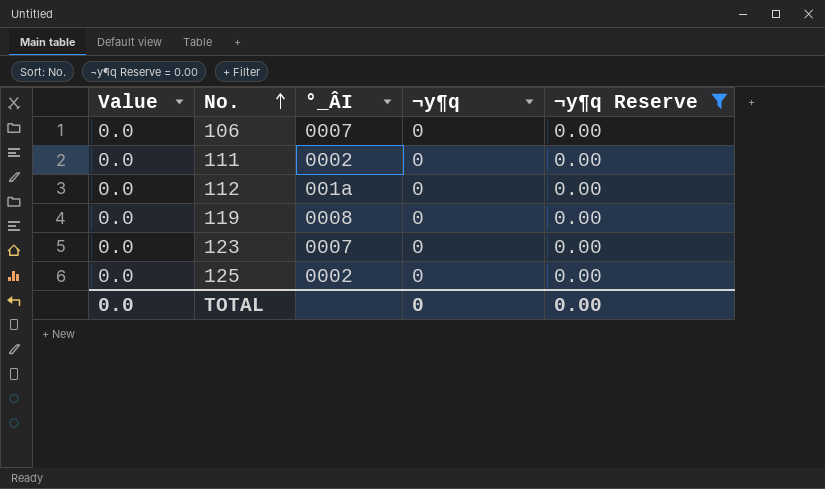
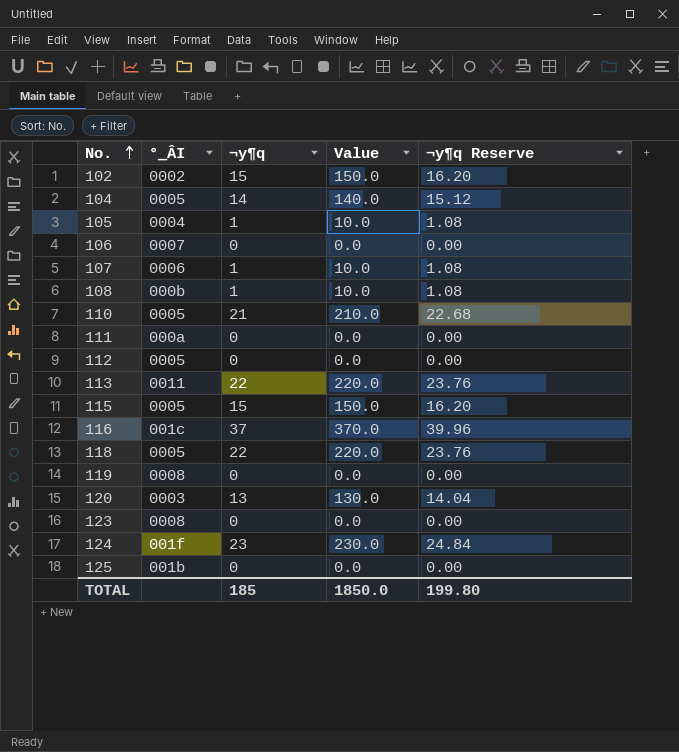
filter: ¬y¶q Reserve = 0.00 -> none
column Value | position: 1 -> 4
111 | °_ÂI: 0002 -> 000a
112 | °_ÂI: 001a -> 0005
123 | °_ÂI: 0007 -> 0008
125 | °_ÂI: 0002 -> 001b
TOTAL | ¬y¶q: 0 -> 185
TOTAL | Value: 0.0 -> 1850.0
TOTAL | ¬y¶q Reserve: 0.00 -> 199.80

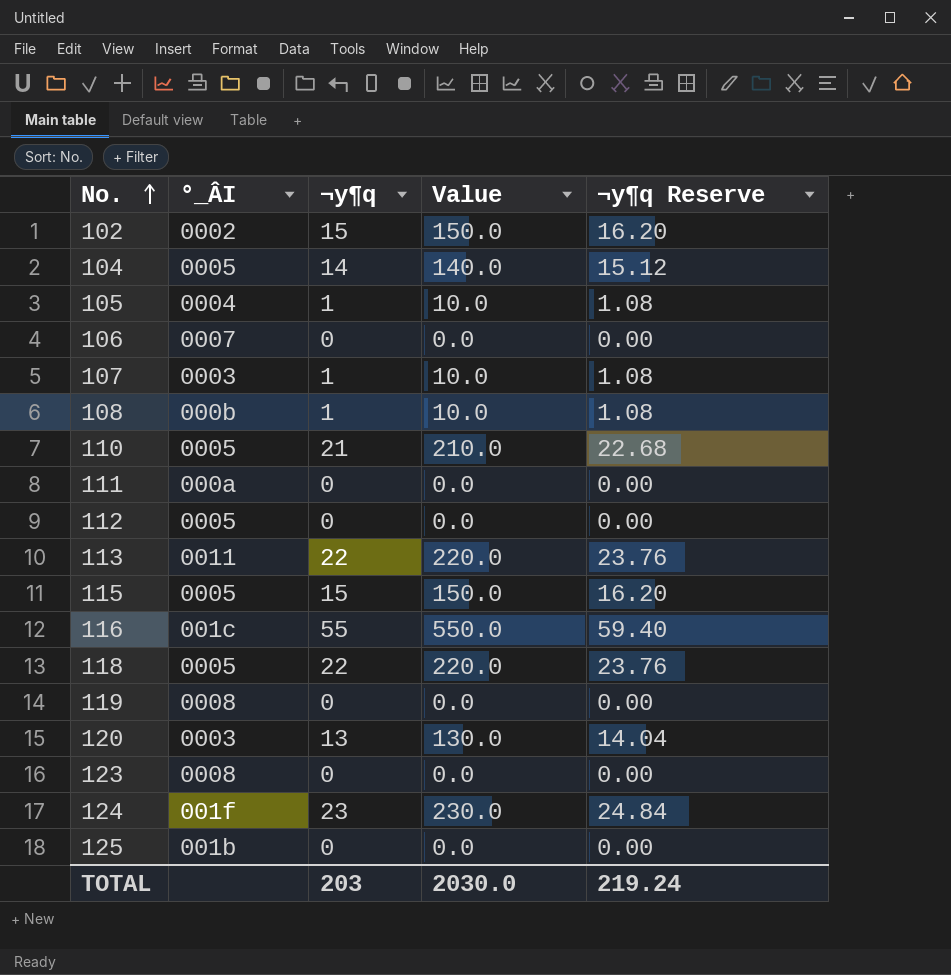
107 | °_ÂI: 0006 -> 0003
116 | ¬y¶q: 37 -> 55
116 | Value: 370.0 -> 550.0
116 | ¬y¶q Reserve: 39.96 -> 59.40
TOTAL | ¬y¶q: 185 -> 203
TOTAL | Value: 1850.0 -> 2030.0
TOTAL | ¬y¶q Reserve: 199.80 -> 219.24

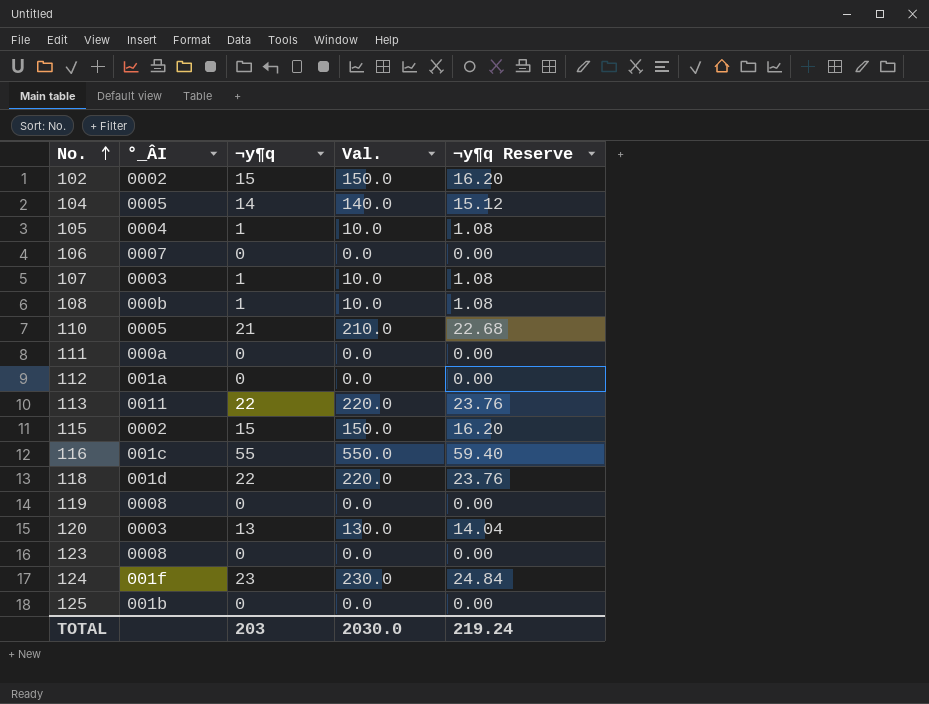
column name: Value -> Val.
112 | °_ÂI: 0005 -> 001a
115 | °_ÂI: 0005 -> 0002
118 | °_ÂI: 0005 -> 001d

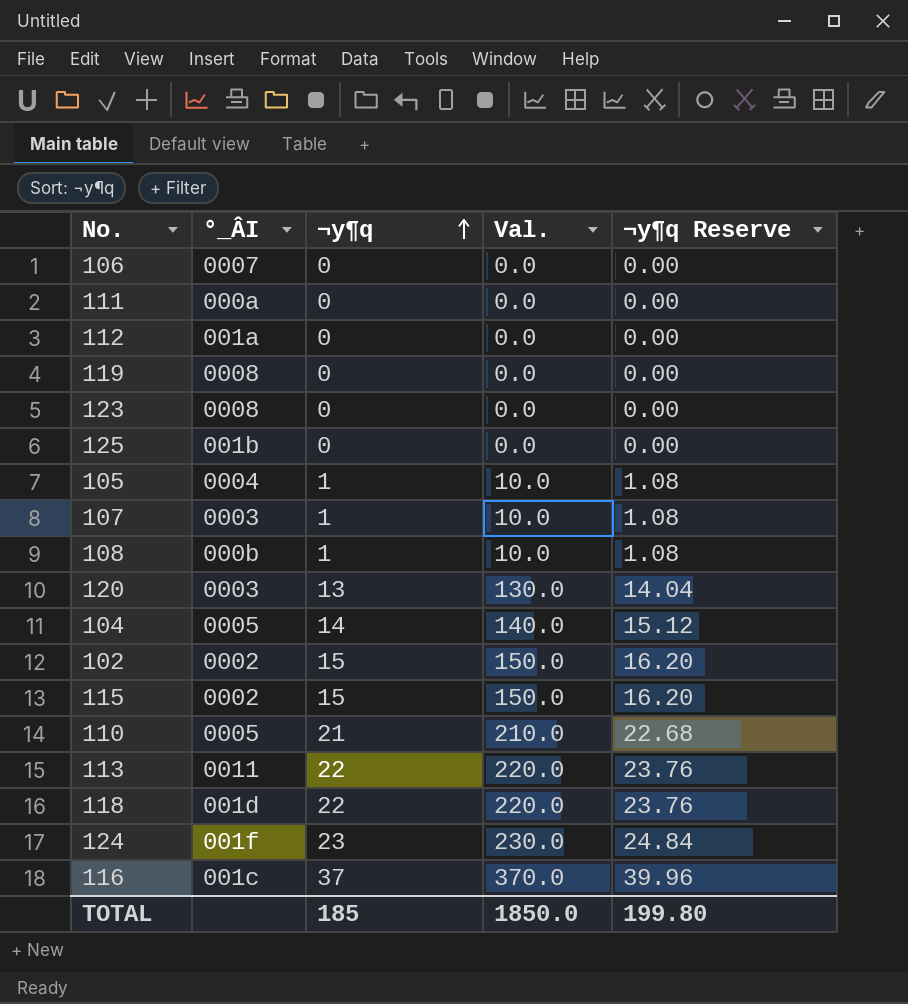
row order: No. ascending -> ¬y¶q ascending
116 | ¬y¶q: 55 -> 37
116 | Val.: 550.0 -> 370.0
116 | ¬y¶q Reserve: 59.40 -> 39.96
TOTAL | ¬y¶q: 203 -> 185
TOTAL | Val.: 2030.0 -> 1850.0
TOTAL | ¬y¶q Reserve: 219.24 -> 199.80

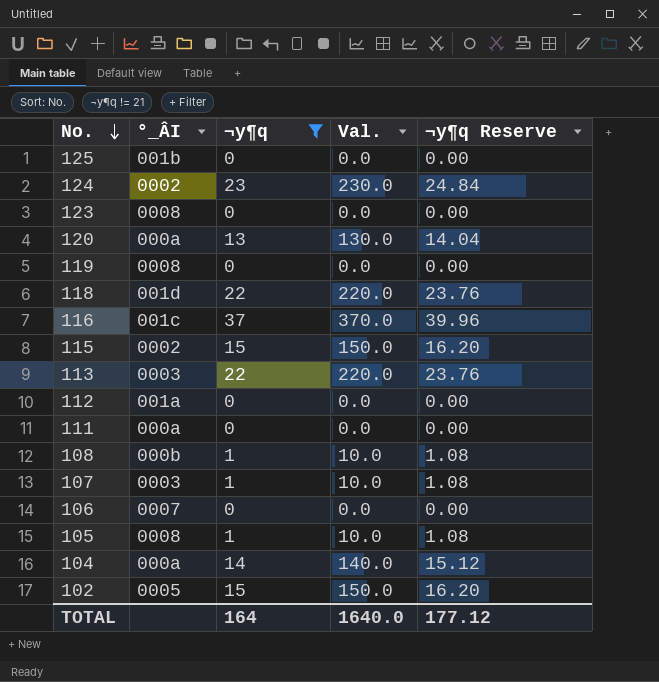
filter: none -> ¬y¶q != 21
row order: ¬y¶q ascending -> No. descending
124 | °_ÂI: 001f -> 0002
120 | °_ÂI: 0003 -> 000a
113 | °_ÂI: 0011 -> 0003
105 | °_ÂI: 0004 -> 0008
104 | °_ÂI: 0005 -> 000a
102 | °_ÂI: 0002 -> 0005
TOTAL | ¬y¶q: 185 -> 164
TOTAL | Val.: 1850.0 -> 1640.0
TOTAL | ¬y¶q Reserve: 199.80 -> 177.12

